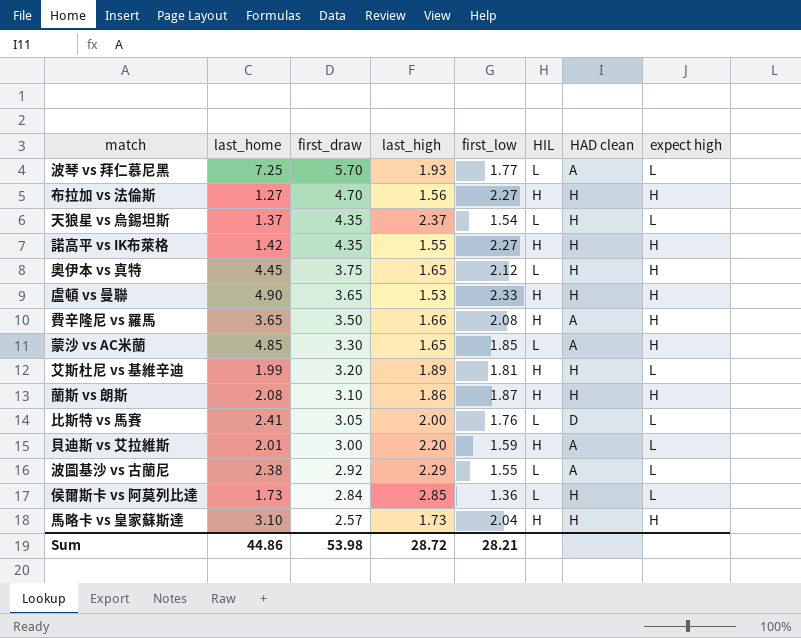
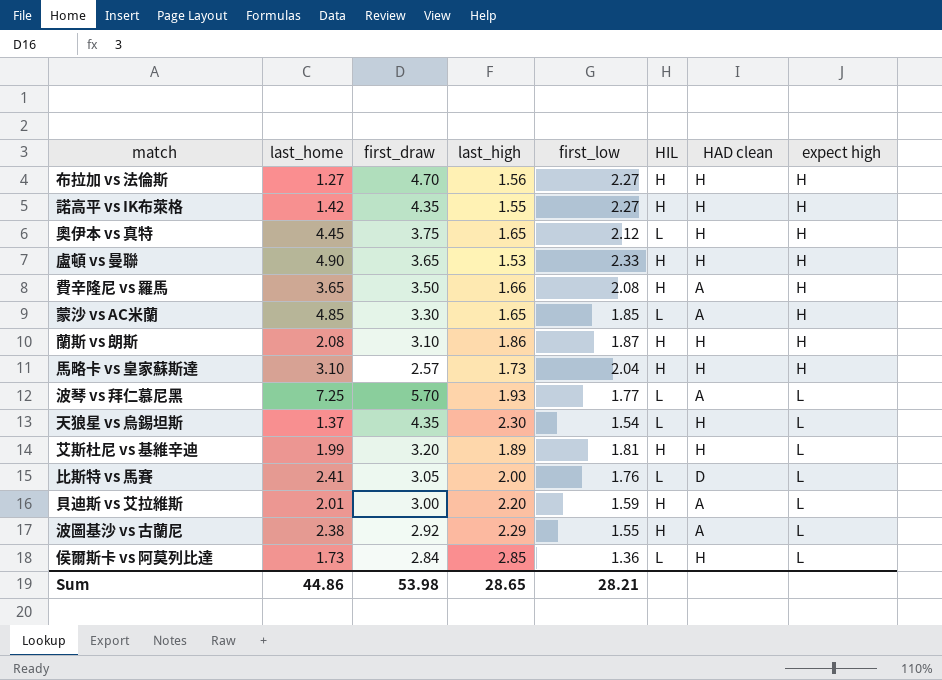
row order: first_draw descending -> expect high ascending
天狼星 vs 烏錫坦斯 | last_high: 2.37 -> 2.30
波圖基沙 vs 古蘭尼 | HIL: L -> H
Sum | last_high: 28.72 -> 28.65

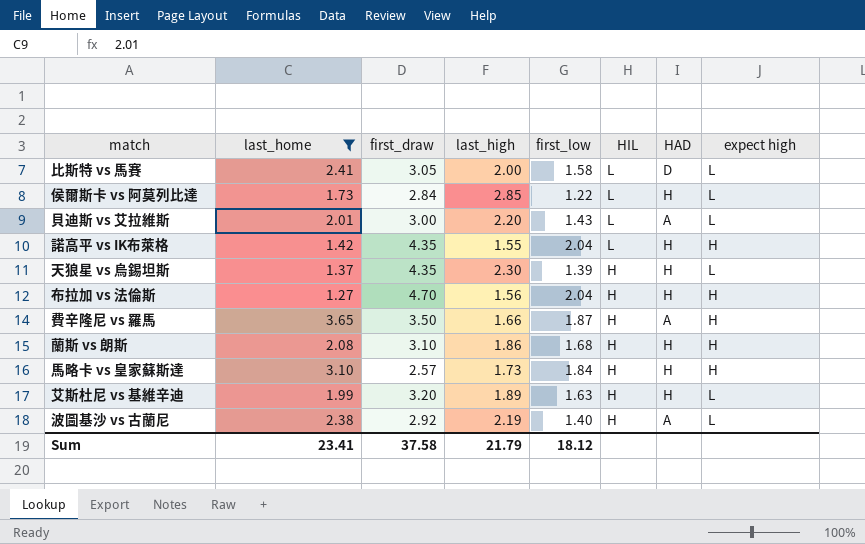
filter: none -> last_home <= 3.65
row order: expect high ascending -> HIL descending
column name: HAD clean -> HAD
比斯特 vs 馬賽 | first_low: 1.76 -> 1.58
侯爾斯卡 vs 阿莫列比達 | first_low: 1.36 -> 1.22
貝迪斯 vs 艾拉維斯 | first_low: 1.59 -> 1.43
貝迪斯 vs 艾拉維斯 | HIL: H -> L
諾高平 vs IK布萊格 | first_low: 2.27 -> 2.04
諾高平 vs IK布萊格 | HIL: H -> L
天狼星 vs 烏錫坦斯 | first_low: 1.54 -> 1.39
天狼星 vs 烏錫坦斯 | HIL: L -> H
布拉加 vs 法倫斯 | first_low: 2.27 -> 2.04
費辛隆尼 vs 羅馬 | first_low: 2.08 -> 1.87
蘭斯 vs 朗斯 | first_low: 1.87 -> 1.68
馬略卡 vs 皇家蘇斯達 | first_low: 2.04 -> 1.84
艾斯杜尼 vs 基維辛迪 | first_low: 1.81 -> 1.63
波圖基沙 vs 古蘭尼 | last_high: 2.29 -> 2.19
波圖基沙 vs 古蘭尼 | first_low: 1.55 -> 1.40
Sum | last_home: 44.86 -> 23.41
Sum | first_draw: 53.98 -> 37.58
Sum | last_high: 28.65 -> 21.79
Sum | first_low: 28.21 -> 18.12

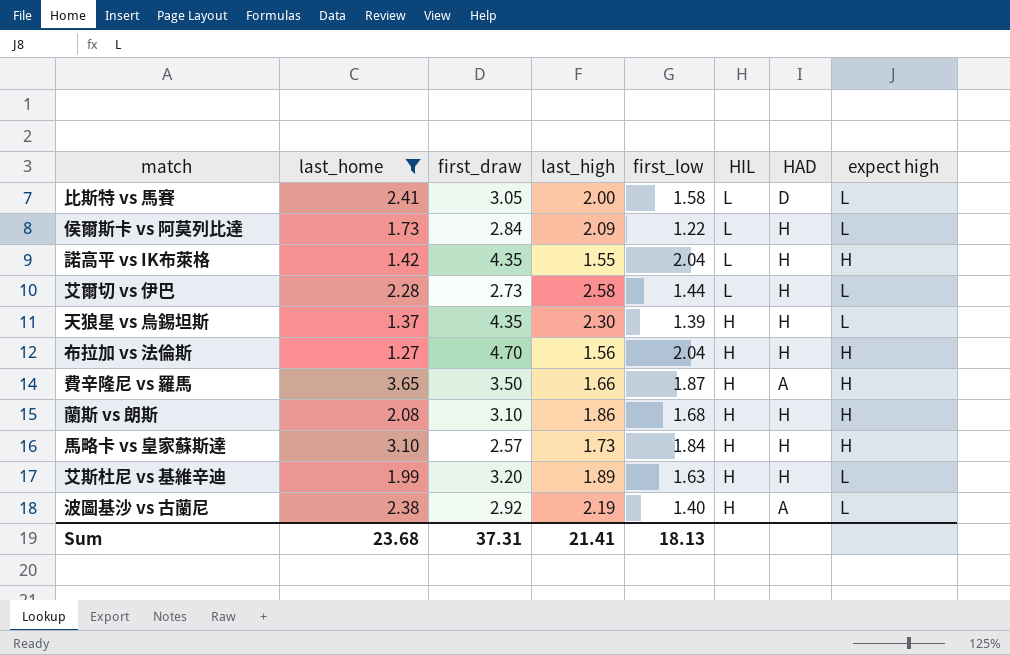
row 貝迪斯 vs 艾拉維斯: 2.01 | 3.00 | 2.20 | 1.43 | L | A | L -> none
侯爾斯卡 vs 阿莫列比達 | last_high: 2.85 -> 2.09
row 艾爾切 vs 伊巴: none -> 2.28 | 2.73 | 2.58 | 1.44 | L | H | L
Sum | last_home: 23.41 -> 23.68
Sum | first_draw: 37.58 -> 37.31
Sum | last_high: 21.79 -> 21.41
Sum | first_low: 18.12 -> 18.13

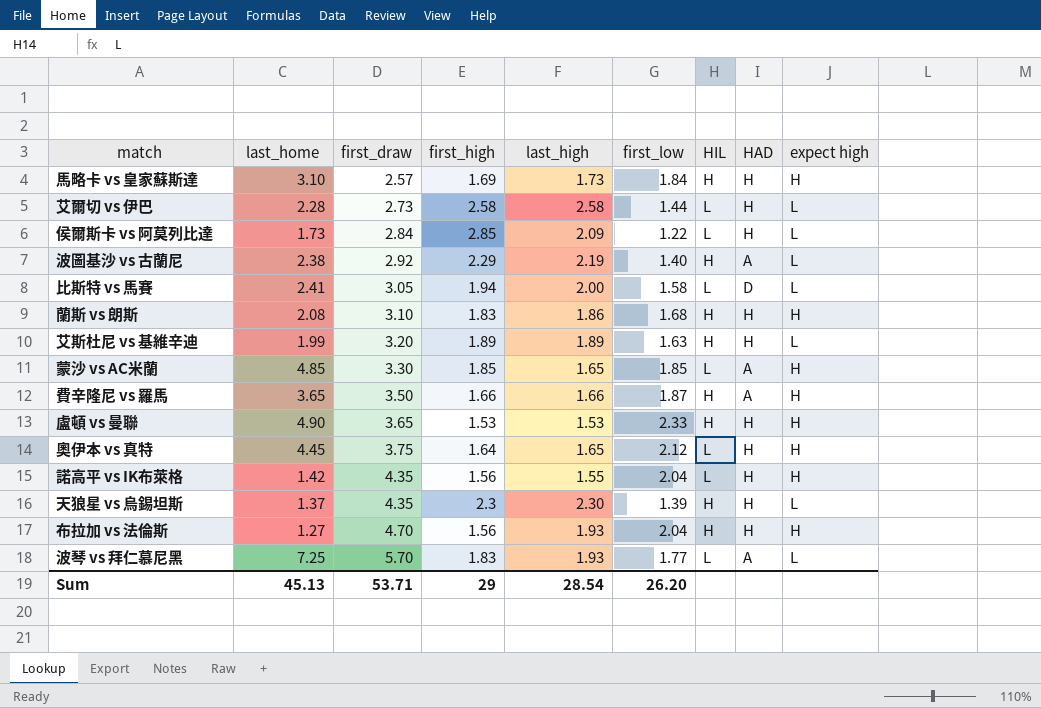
filter: last_home <= 3.65 -> none
row order: HIL descending -> first_draw ascending
column first_high | position: none -> 4
布拉加 vs 法倫斯 | last_high: 1.56 -> 1.93
Sum | last_home: 23.68 -> 45.13
Sum | first_draw: 37.31 -> 53.71
Sum | last_high: 21.41 -> 28.54
Sum | first_low: 18.13 -> 26.20

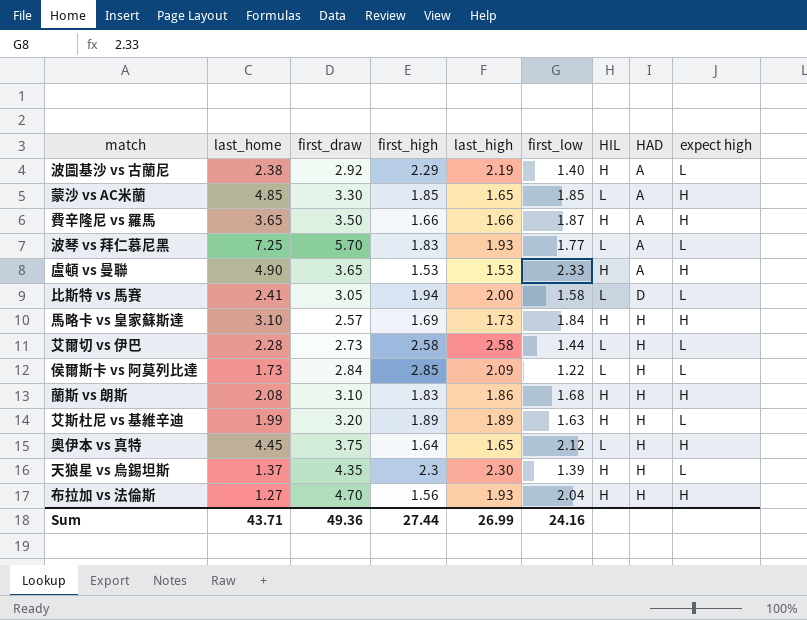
row order: first_draw ascending -> HAD ascending
row 諾高平 vs IK布萊格: 1.42 | 4.35 | 1.56 | 1.55 | 2.04 | L | H | H -> none
盧頓 vs 曼聯 | HAD: H -> A
Sum | last_home: 45.13 -> 43.71
Sum | first_draw: 53.71 -> 49.36
Sum | first_high: 29 -> 27.44
Sum | last_high: 28.54 -> 26.99
Sum | first_low: 26.20 -> 24.16

